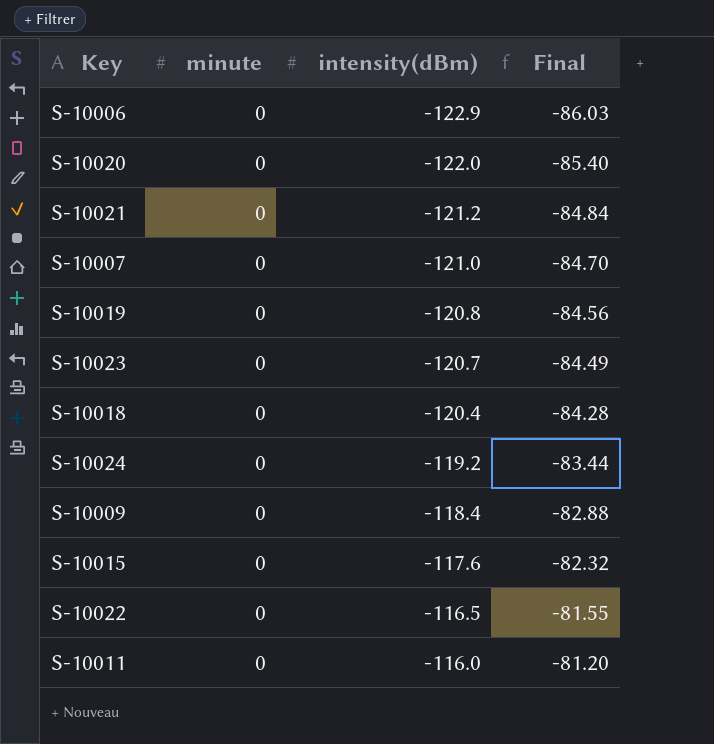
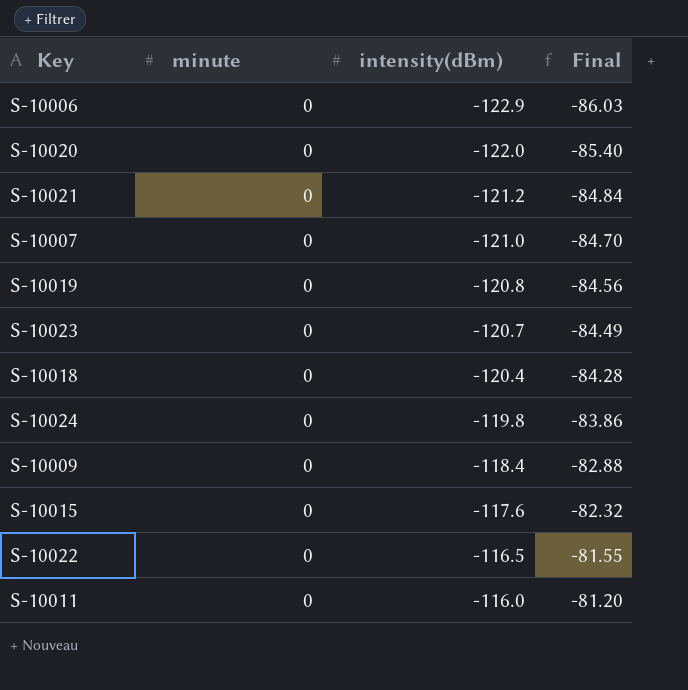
S-10024 | intensity(dBm): -119.2 -> -119.8
S-10024 | Final: -83.44 -> -83.86

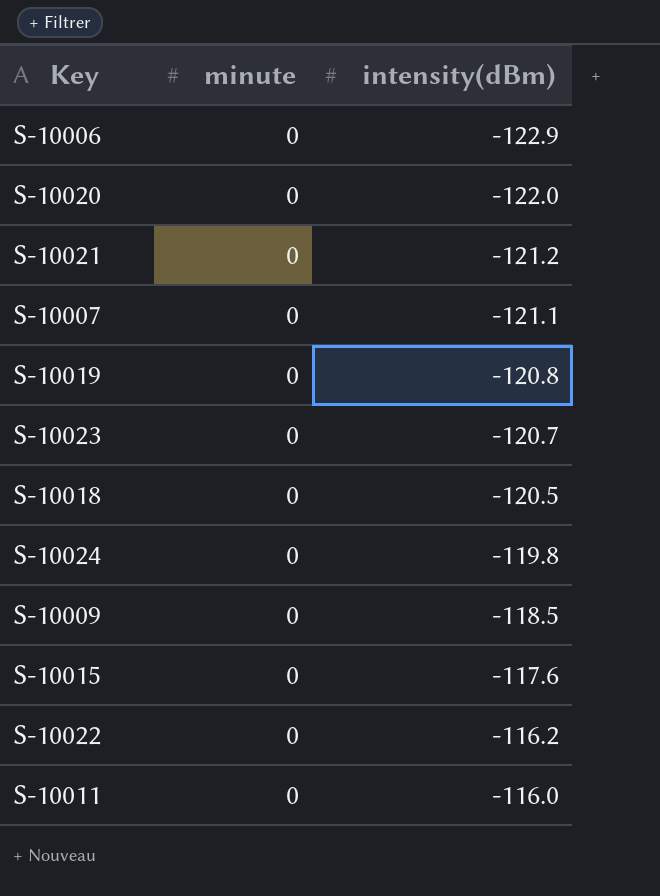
column Final | formula: [intensity(dBm)] * 0.7 -> none
S-10007 | intensity(dBm): -121.0 -> -121.1
S-10018 | intensity(dBm): -120.4 -> -120.5
S-10009 | intensity(dBm): -118.4 -> -118.5
S-10022 | intensity(dBm): -116.5 -> -116.2

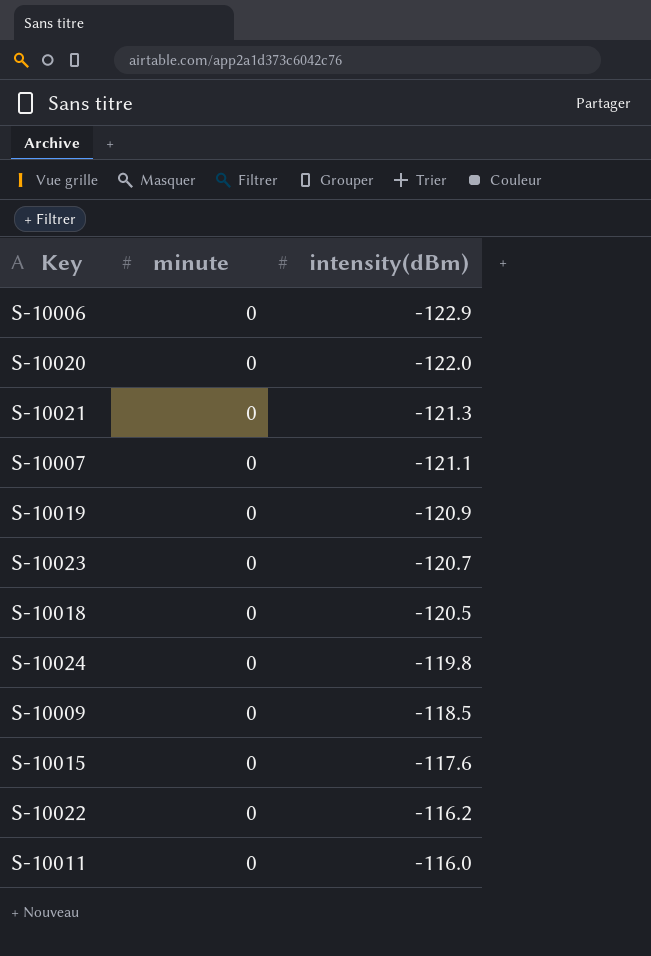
S-10021 | intensity(dBm): -121.2 -> -121.3
S-10019 | intensity(dBm): -120.8 -> -120.9

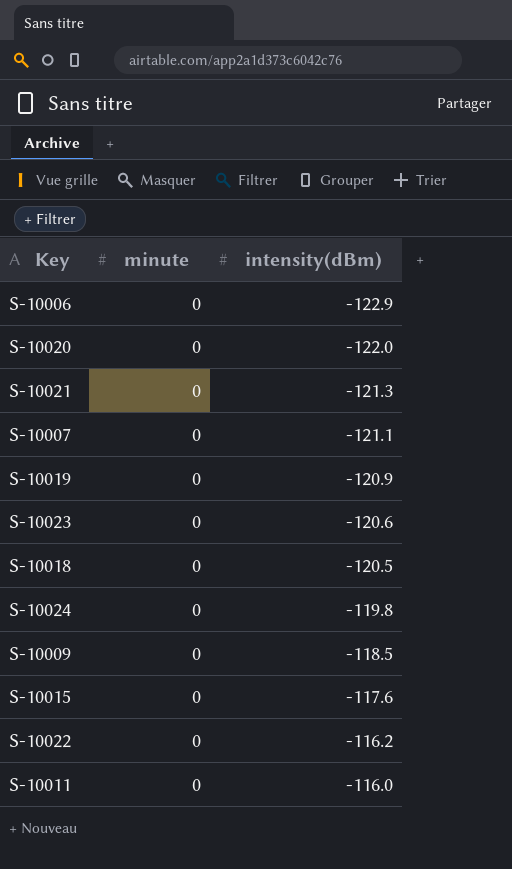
S-10023 | intensity(dBm): -120.7 -> -120.6

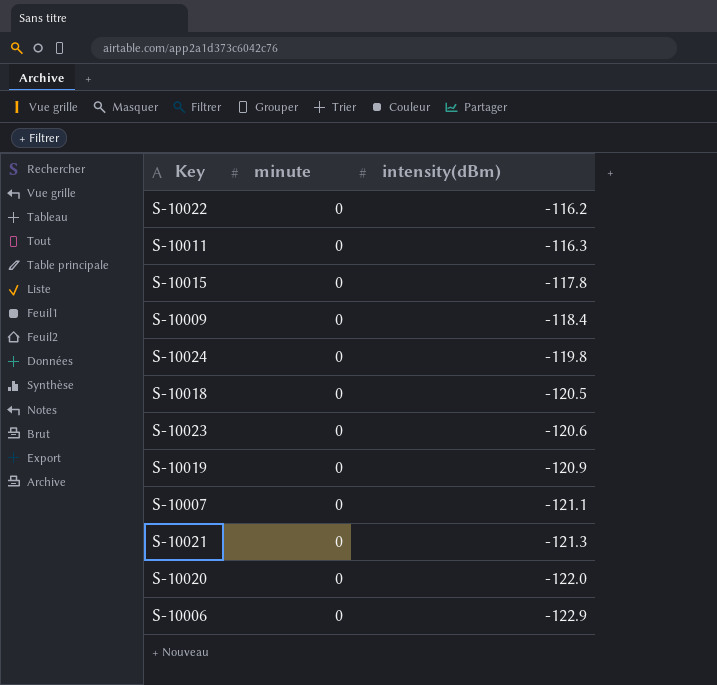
row order: intensity(dBm) ascending -> intensity(dBm) descending
S-10011 | intensity(dBm): -116.0 -> -116.3
S-10015 | intensity(dBm): -117.6 -> -117.8
S-10009 | intensity(dBm): -118.5 -> -118.4

